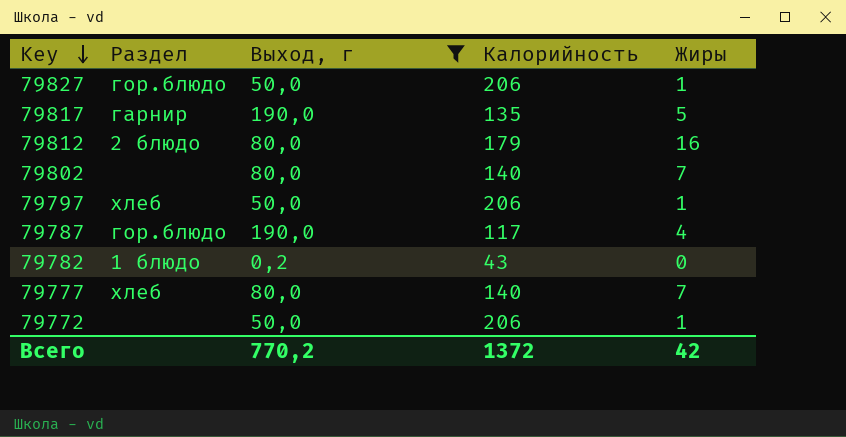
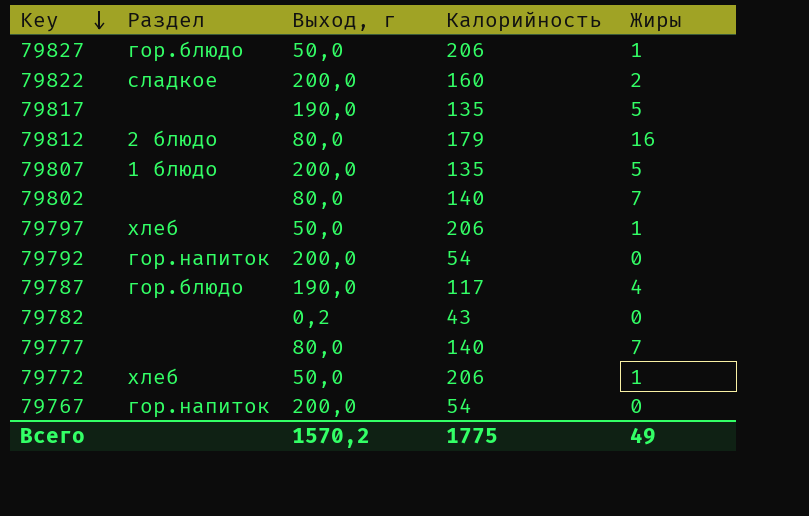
filter: Выход, г != 200,0 -> none
79817 | Раздел: гарнир -> none
79782 | Раздел: 1 блюдо -> none
79777 | Раздел: хлеб -> none
79772 | Раздел: none -> хлеб
Всего | Выход, г: 770,2 -> 1570,2
Всего | Калорийность: 1372 -> 1775
Всего | Жиры: 42 -> 49

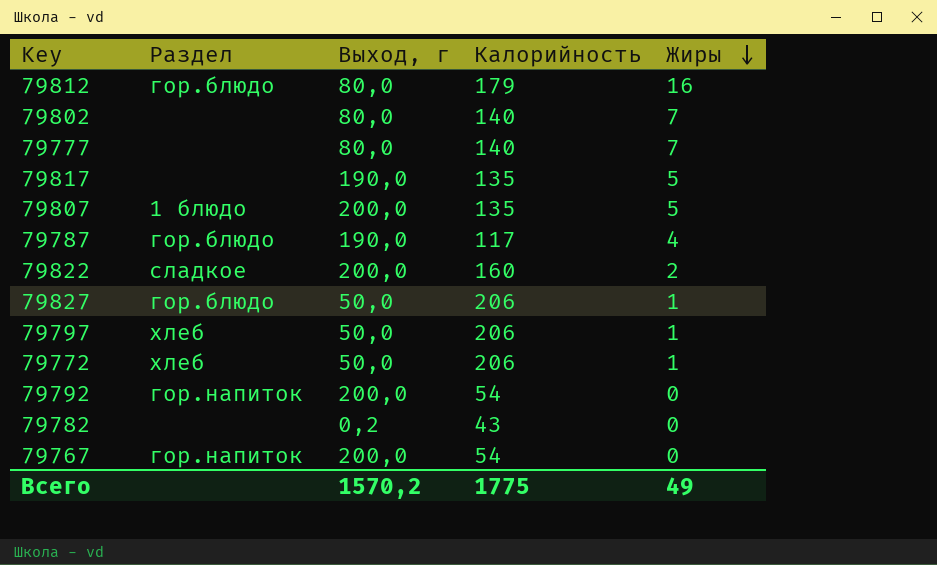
row order: Key descending -> Жиры descending
79812 | Раздел: 2 блюдо -> гор.блюдо

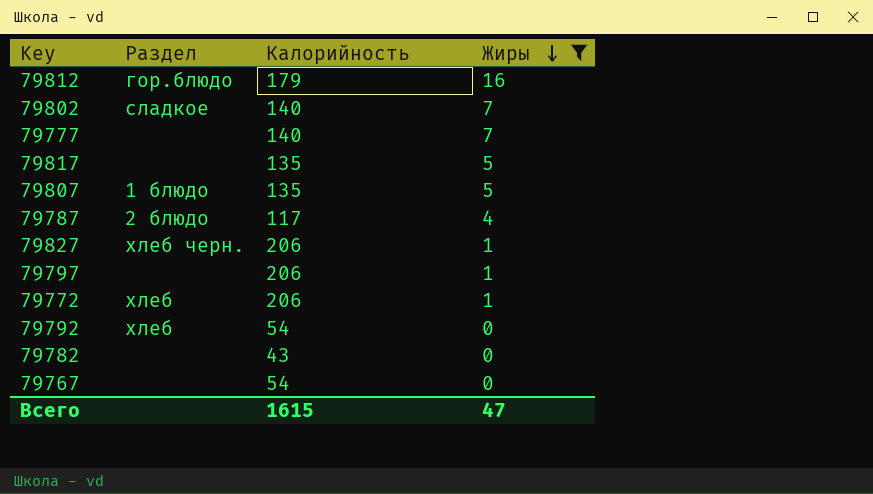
filter: none -> Жиры != 2
column Выход, г | position: 3 -> none
79802 | Раздел: none -> сладкое
79787 | Раздел: гор.блюдо -> 2 блюдо
79827 | Раздел: гор.блюдо -> хлеб черн.
79797 | Раздел: хлеб -> none
79792 | Раздел: гор.напиток -> хлеб
79767 | Раздел: гор.напиток -> none
Всего | Калорийность: 1775 -> 1615
Всего | Жиры: 49 -> 47

